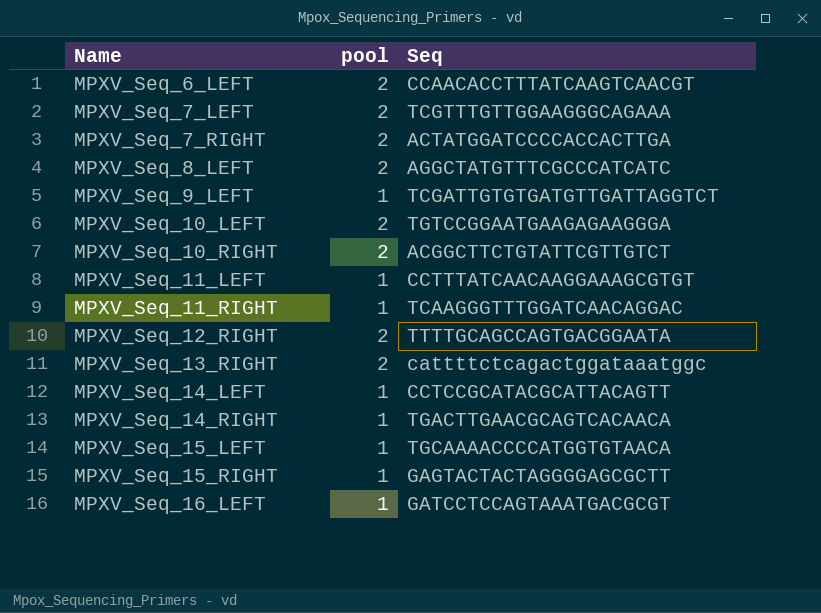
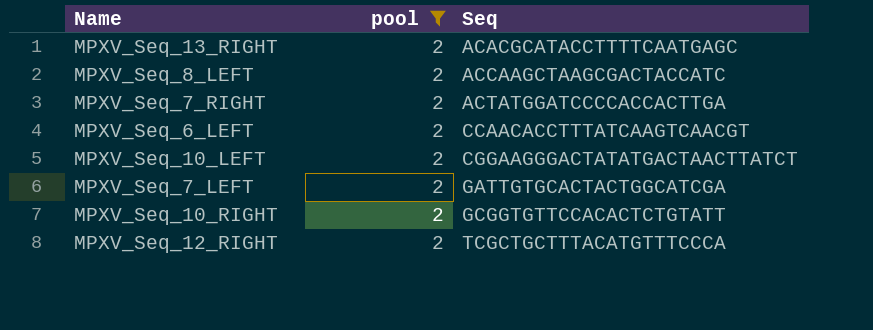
filter: none -> pool = 2
row order: Name ascending -> Seq ascending
MPXV_Seq_13_RIGHT | Seq: cattttctcagactggataaatggc -> ACACGCATACCTTTTCAATGAGC
MPXV_Seq_8_LEFT | Seq: AGGCTATGTTTCGCCCATCATC -> ACCAAGCTAAGCGACTACCATC
MPXV_Seq_10_LEFT | Seq: TGTCCGGAATGAAGAGAAGGGA -> CGGAAGGGACTATATGACTAACTTATCT
MPXV_Seq_7_LEFT | Seq: TCGTTTGTTGGAAGGGCAGAAA -> GATTGTGCACTACTGGCATCGA
MPXV_Seq_10_RIGHT | Seq: ACGGCTTCTGTATTCGTTGTCT -> GCGGTGTTCCACACTCTGTATT
MPXV_Seq_12_RIGHT | Seq: TTTTGCAGCCAGTGACGGAATA -> TCGCTGCTTTACATGTTTCCCA

